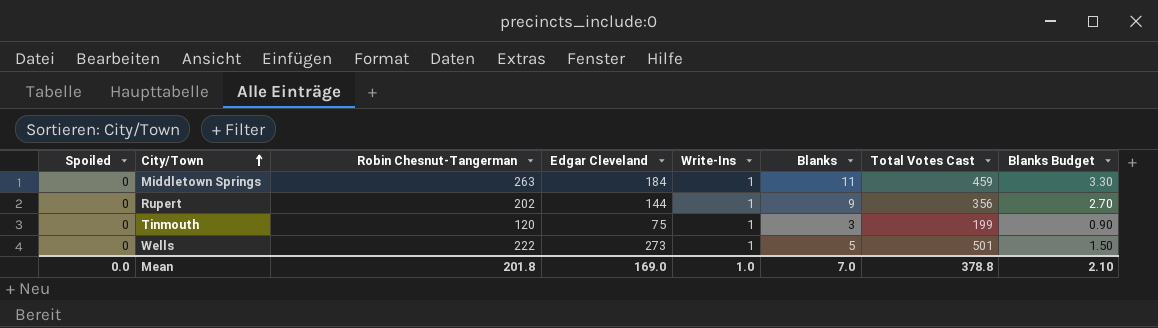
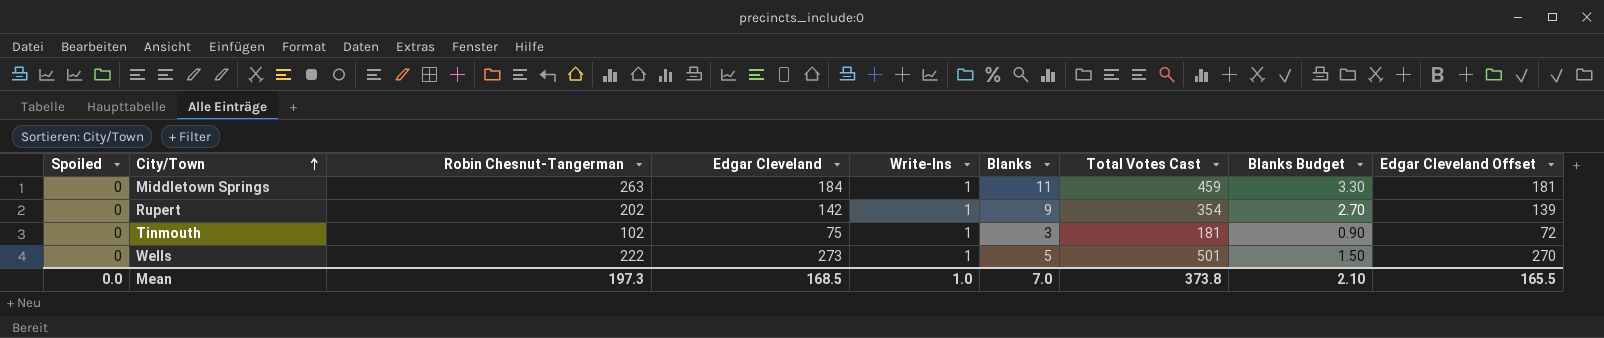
column Edgar Cleveland Offset | formula: none -> [Edgar Cleveland] - 3
Rupert | Edgar Cleveland: 144 -> 142
Rupert | Total Votes Cast: 356 -> 354
Tinmouth | Robin Chesnut-Tangerman: 120 -> 102
Tinmouth | Total Votes Cast: 199 -> 181
Mean | Robin Chesnut-Tangerman: 201.8 -> 197.3
Mean | Edgar Cleveland: 169.0 -> 168.5
Mean | Total Votes Cast: 378.8 -> 373.8

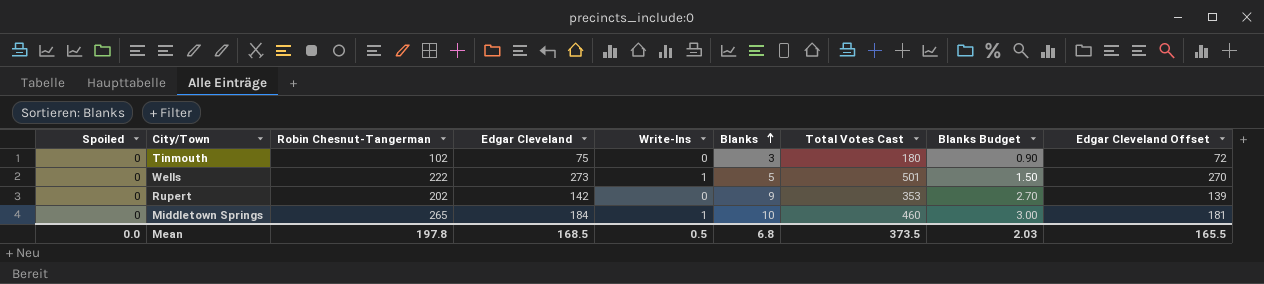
row order: City/Town ascending -> Blanks ascending
Tinmouth | Write-Ins: 1 -> 0
Tinmouth | Total Votes Cast: 181 -> 180
Rupert | Write-Ins: 1 -> 0
Rupert | Total Votes Cast: 354 -> 353
Middletown Springs | Robin Chesnut-Tangerman: 263 -> 265
Middletown Springs | Blanks: 11 -> 10
Middletown Springs | Total Votes Cast: 459 -> 460
Middletown Springs | Blanks Budget: 3.30 -> 3.00
Mean | Robin Chesnut-Tangerman: 197.3 -> 197.8
Mean | Write-Ins: 1.0 -> 0.5
Mean | Blanks: 7.0 -> 6.8
Mean | Total Votes Cast: 373.8 -> 373.5
Mean | Blanks Budget: 2.10 -> 2.03

